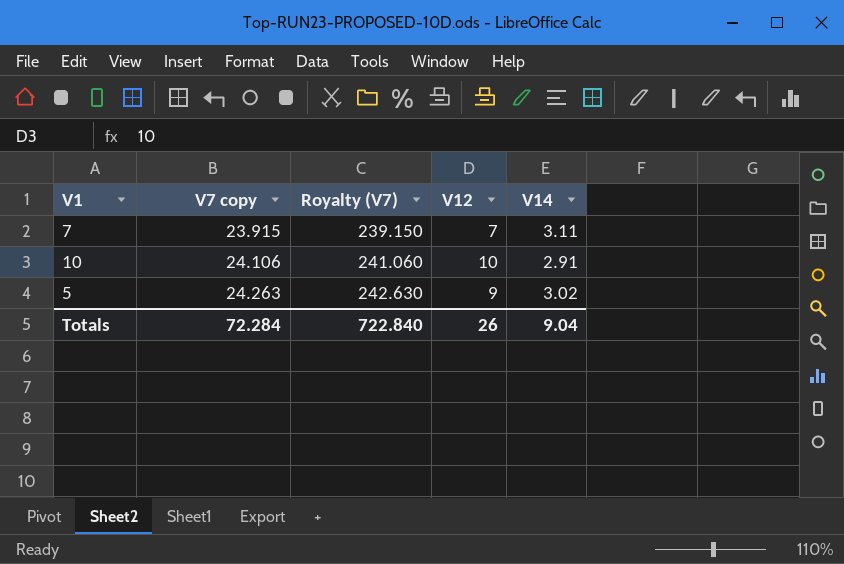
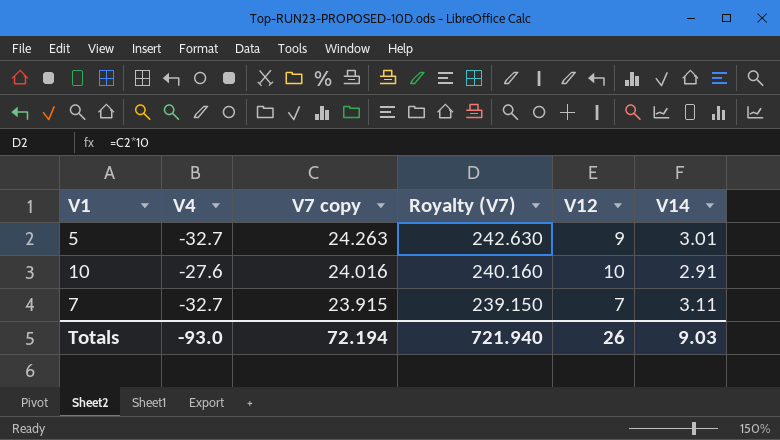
row order: V7 copy ascending -> V7 copy descending
column V4 | position: none -> 2
5 | V14: 3.02 -> 3.01
10 | V7 copy: 24.106 -> 24.016
10 | Royalty (V7): 241.060 -> 240.160
Totals | V7 copy: 72.284 -> 72.194
Totals | Royalty (V7): 722.840 -> 721.940
Totals | V14: 9.04 -> 9.03

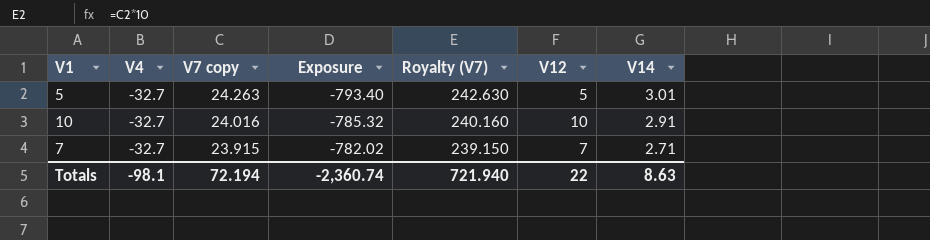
column Exposure | formula: none -> [V4] * [V7 copy]
5 | V12: 9 -> 5
10 | V4: -27.6 -> -32.7
7 | V14: 3.11 -> 2.71
Totals | V4: -93.0 -> -98.1
Totals | V12: 26 -> 22
Totals | V14: 9.03 -> 8.63

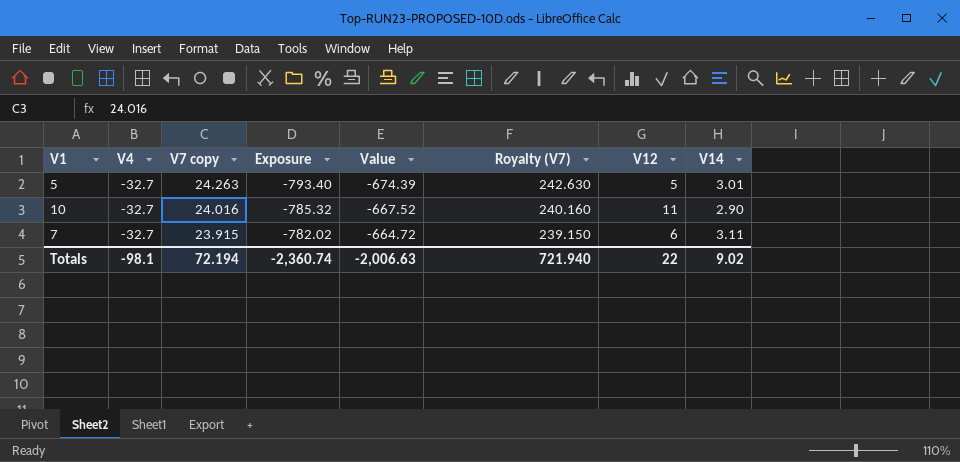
column Value | formula: none -> [Exposure] * 0.85
10 | V12: 10 -> 11
10 | V14: 2.91 -> 2.90
7 | V12: 7 -> 6
7 | V14: 2.71 -> 3.11
Totals | V14: 8.63 -> 9.02

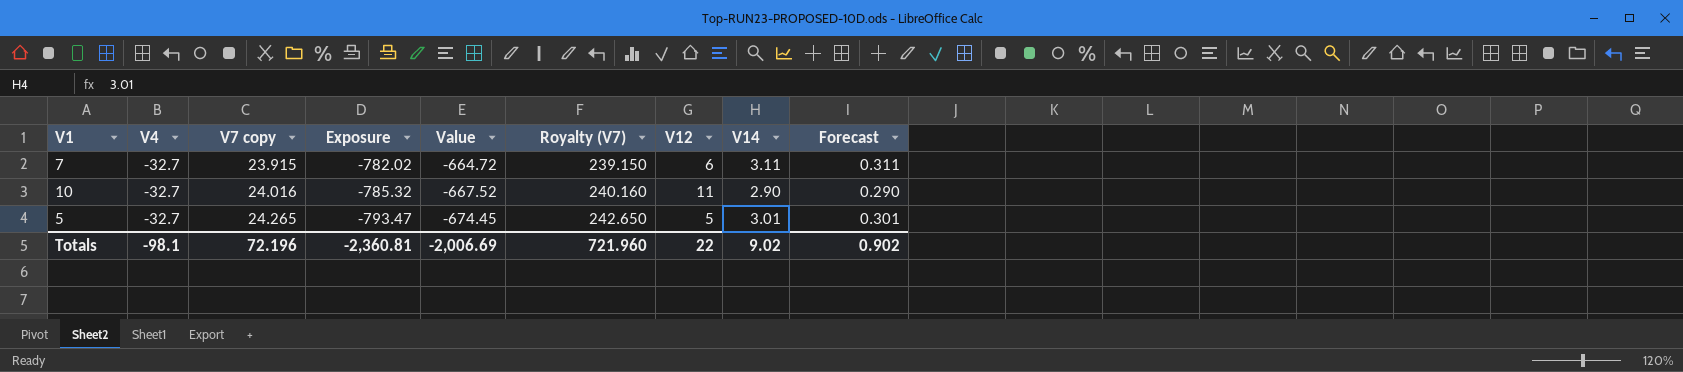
row order: V7 copy descending -> V7 copy ascending
column Forecast | formula: none -> [V14] * 0.1
5 | V7 copy: 24.263 -> 24.265
5 | Exposure: -793.40 -> -793.47
5 | Value: -674.39 -> -674.45
5 | Royalty (V7): 242.630 -> 242.650
Totals | V7 copy: 72.194 -> 72.196
Totals | Exposure: -2,360.74 -> -2,360.81
Totals | Value: -2,006.63 -> -2,006.69
Totals | Royalty (V7): 721.940 -> 721.960

